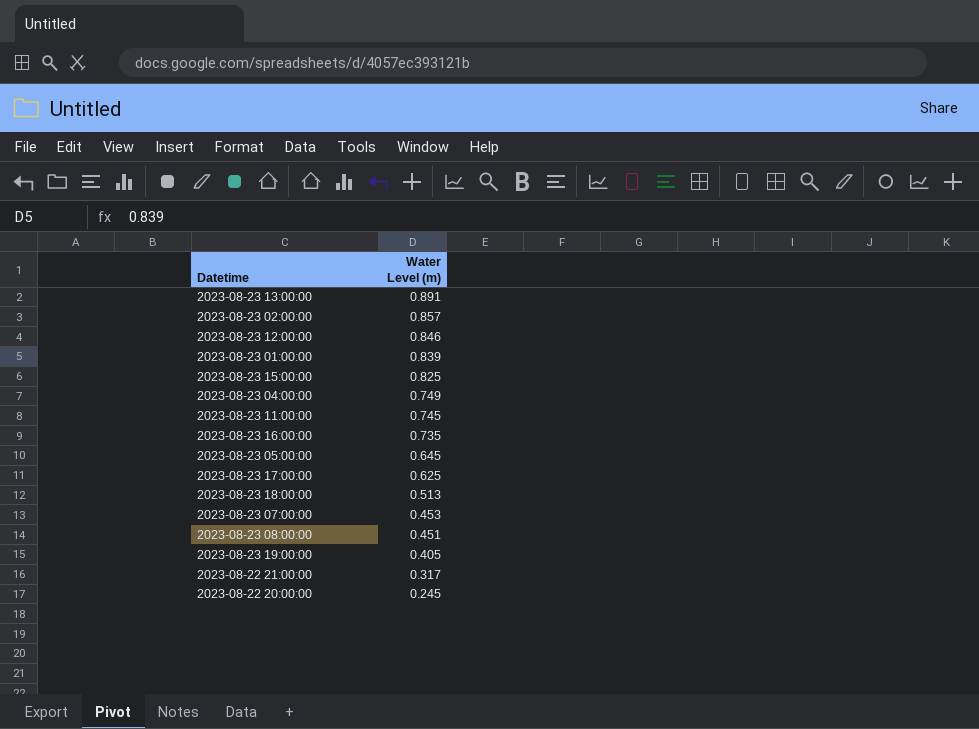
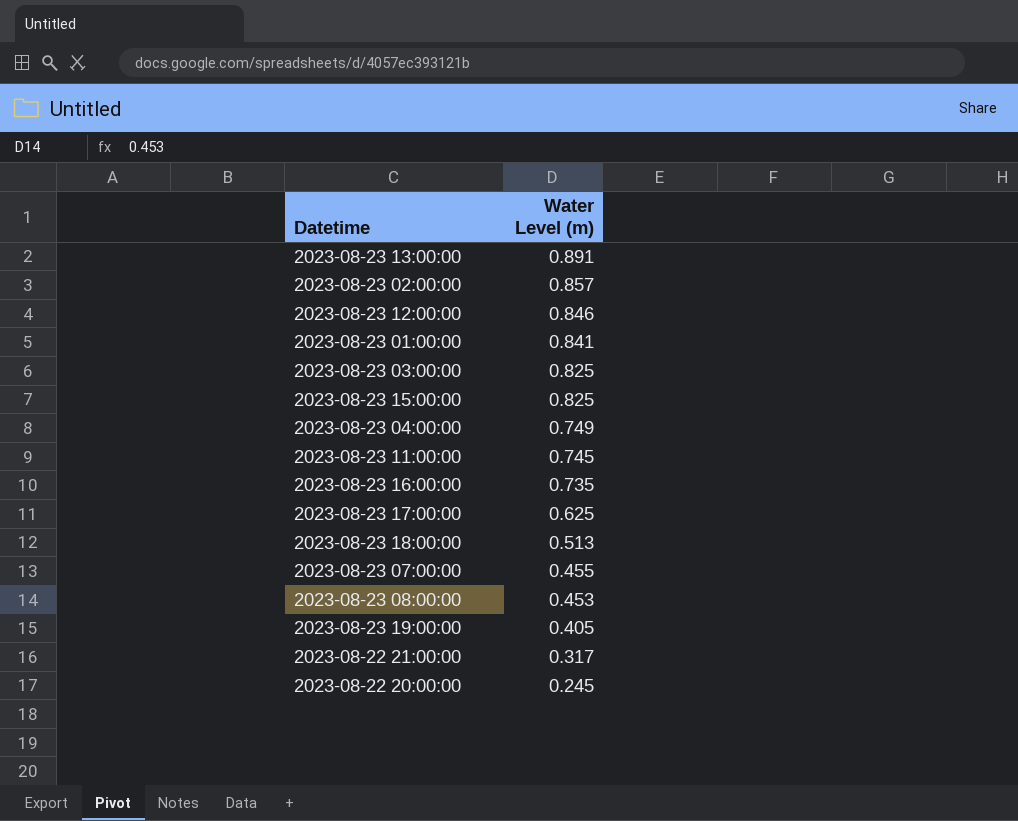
row 2023-08-23 05:00:00: 0.645 -> none
2023-08-23 01:00:00 | Water Level (m): 0.839 -> 0.841
row 2023-08-23 03:00:00: none -> 0.825
2023-08-23 07:00:00 | Water Level (m): 0.453 -> 0.455
2023-08-23 08:00:00 | Water Level (m): 0.451 -> 0.453

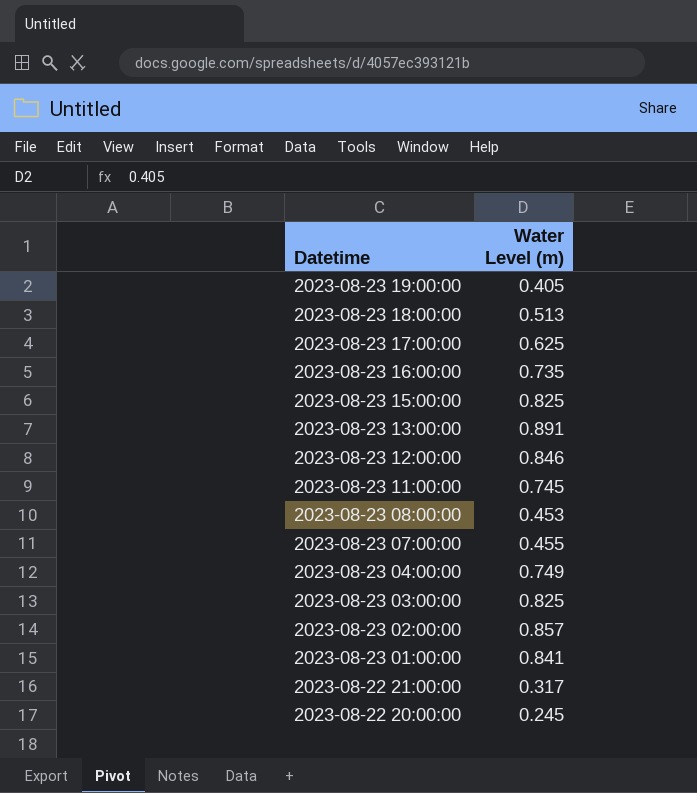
row order: Water Level (m) descending -> Datetime descending

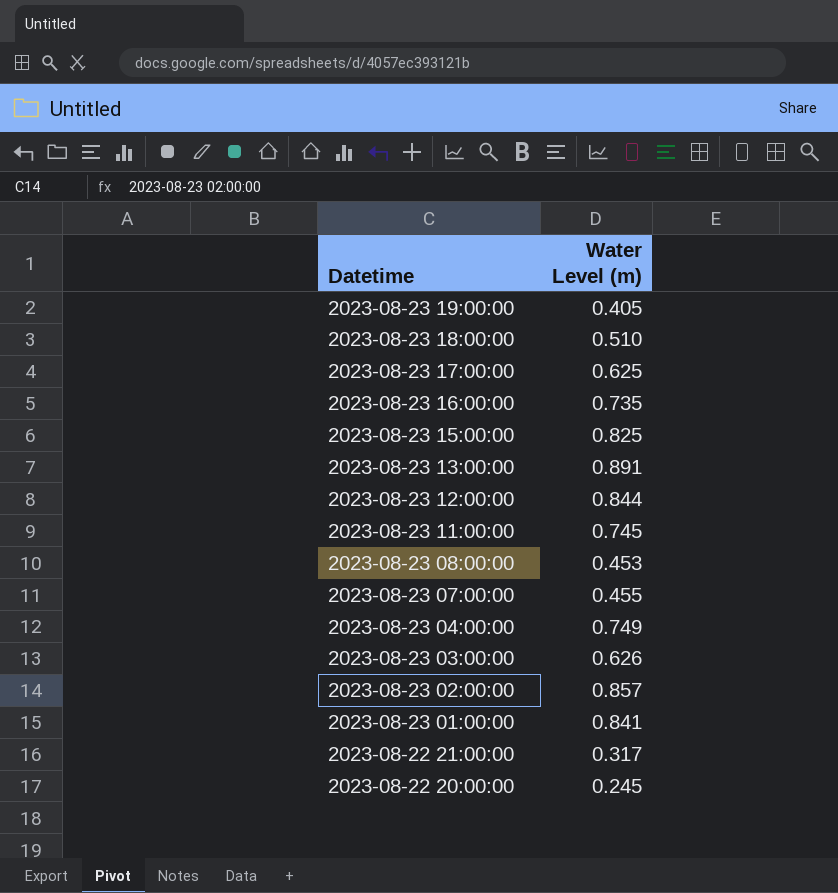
2023-08-23 18:00:00 | Water Level (m): 0.513 -> 0.510
2023-08-23 12:00:00 | Water Level (m): 0.846 -> 0.844
2023-08-23 03:00:00 | Water Level (m): 0.825 -> 0.626

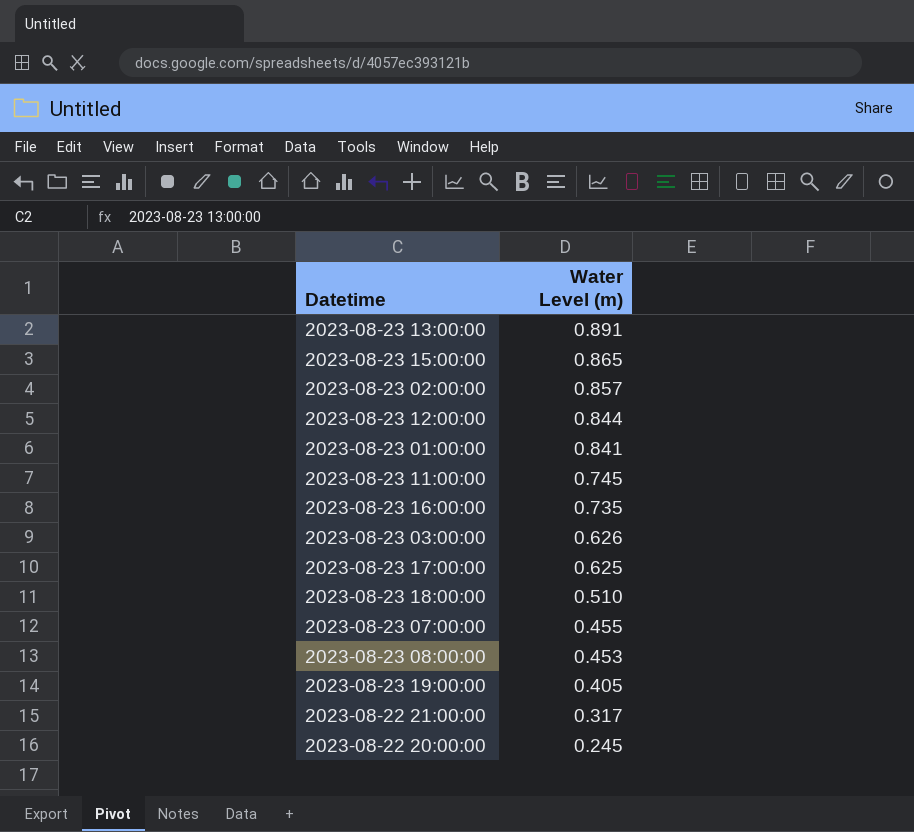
row order: Datetime descending -> Water Level (m) descending
row 2023-08-23 04:00:00: 0.749 -> none
2023-08-23 15:00:00 | Water Level (m): 0.825 -> 0.865

